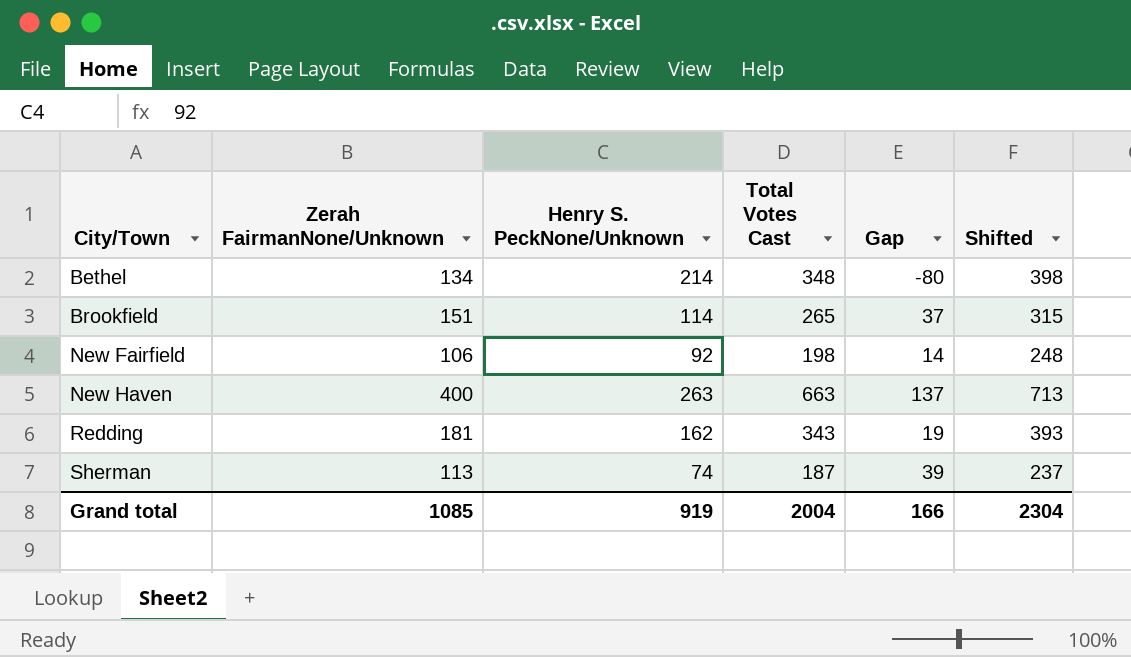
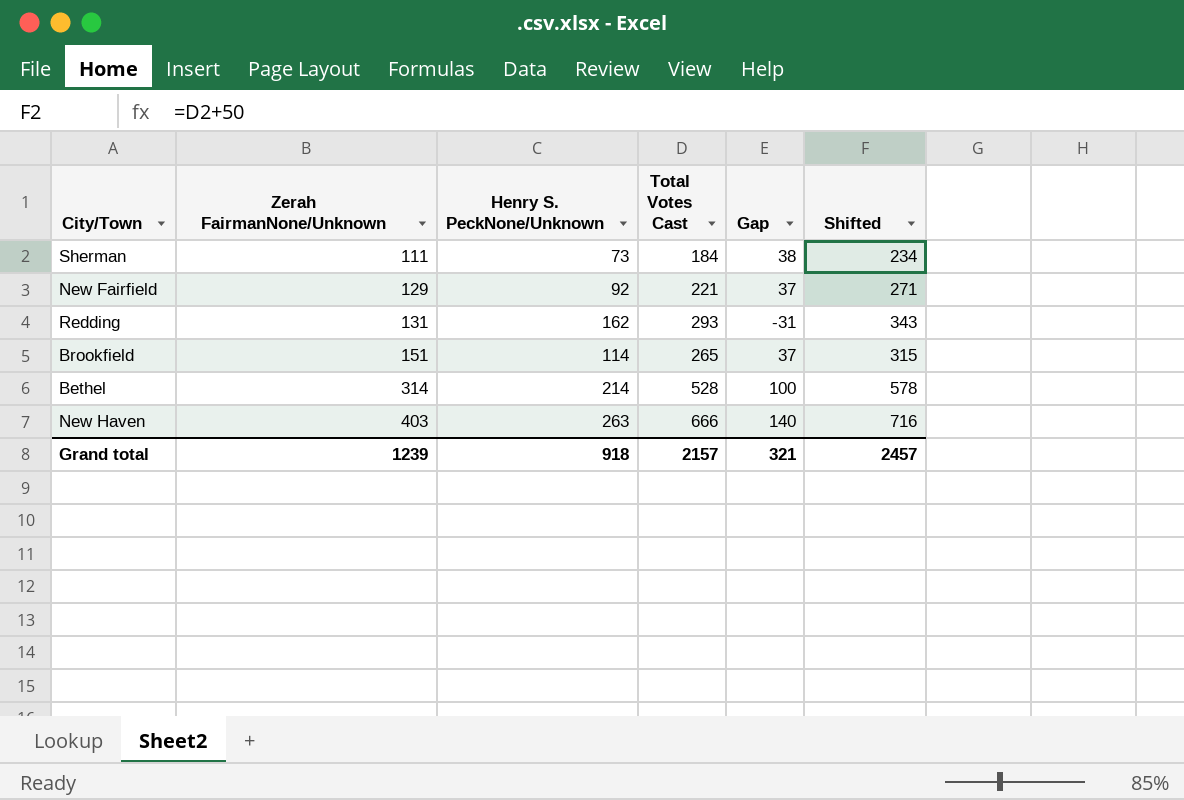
row order: City/Town ascending -> Zerah FairmanNone/Unknown ascending
Sherman | Zerah FairmanNone/Unknown: 113 -> 111
Sherman | Henry S. PeckNone/Unknown: 74 -> 73
Sherman | Total Votes Cast: 187 -> 184
Sherman | Gap: 39 -> 38
Sherman | Shifted: 237 -> 234
New Fairfield | Zerah FairmanNone/Unknown: 106 -> 129
New Fairfield | Total Votes Cast: 198 -> 221
New Fairfield | Gap: 14 -> 37
New Fairfield | Shifted: 248 -> 271
Redding | Zerah FairmanNone/Unknown: 181 -> 131
Redding | Total Votes Cast: 343 -> 293
Redding | Gap: 19 -> -31
Redding | Shifted: 393 -> 343
Bethel | Zerah FairmanNone/Unknown: 134 -> 314
Bethel | Total Votes Cast: 348 -> 528
Bethel | Gap: -80 -> 100
Bethel | Shifted: 398 -> 578
New Haven | Zerah FairmanNone/Unknown: 400 -> 403
New Haven | Total Votes Cast: 663 -> 666
New Haven | Gap: 137 -> 140
New Haven | Shifted: 713 -> 716
Grand total | Zerah FairmanNone/Unknown: 1085 -> 1239
Grand total | Henry S. PeckNone/Unknown: 919 -> 918
Grand total | Total Votes Cast: 2004 -> 2157
Grand total | Gap: 166 -> 321
Grand total | Shifted: 2304 -> 2457

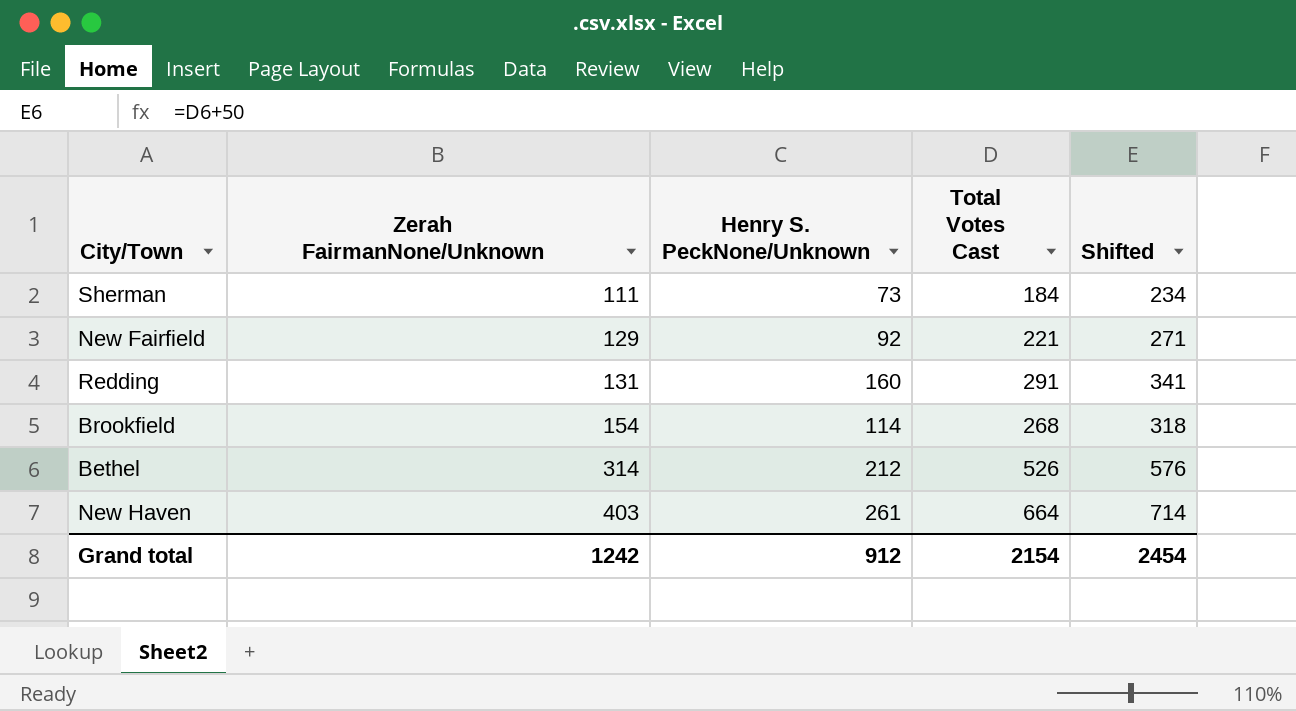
column Gap | formula: [Zerah FairmanNone/Unknown] - [Henry S. PeckNone/Unknown] -> none
Redding | Henry S. PeckNone/Unknown: 162 -> 160
Redding | Total Votes Cast: 293 -> 291
Redding | Shifted: 343 -> 341
Brookfield | Zerah FairmanNone/Unknown: 151 -> 154
Brookfield | Total Votes Cast: 265 -> 268
Brookfield | Shifted: 315 -> 318
Bethel | Henry S. PeckNone/Unknown: 214 -> 212
Bethel | Total Votes Cast: 528 -> 526
Bethel | Shifted: 578 -> 576
New Haven | Henry S. PeckNone/Unknown: 263 -> 261
New Haven | Total Votes Cast: 666 -> 664
New Haven | Shifted: 716 -> 714
Grand total | Zerah FairmanNone/Unknown: 1239 -> 1242
Grand total | Henry S. PeckNone/Unknown: 918 -> 912
Grand total | Total Votes Cast: 2157 -> 2154
Grand total | Shifted: 2457 -> 2454

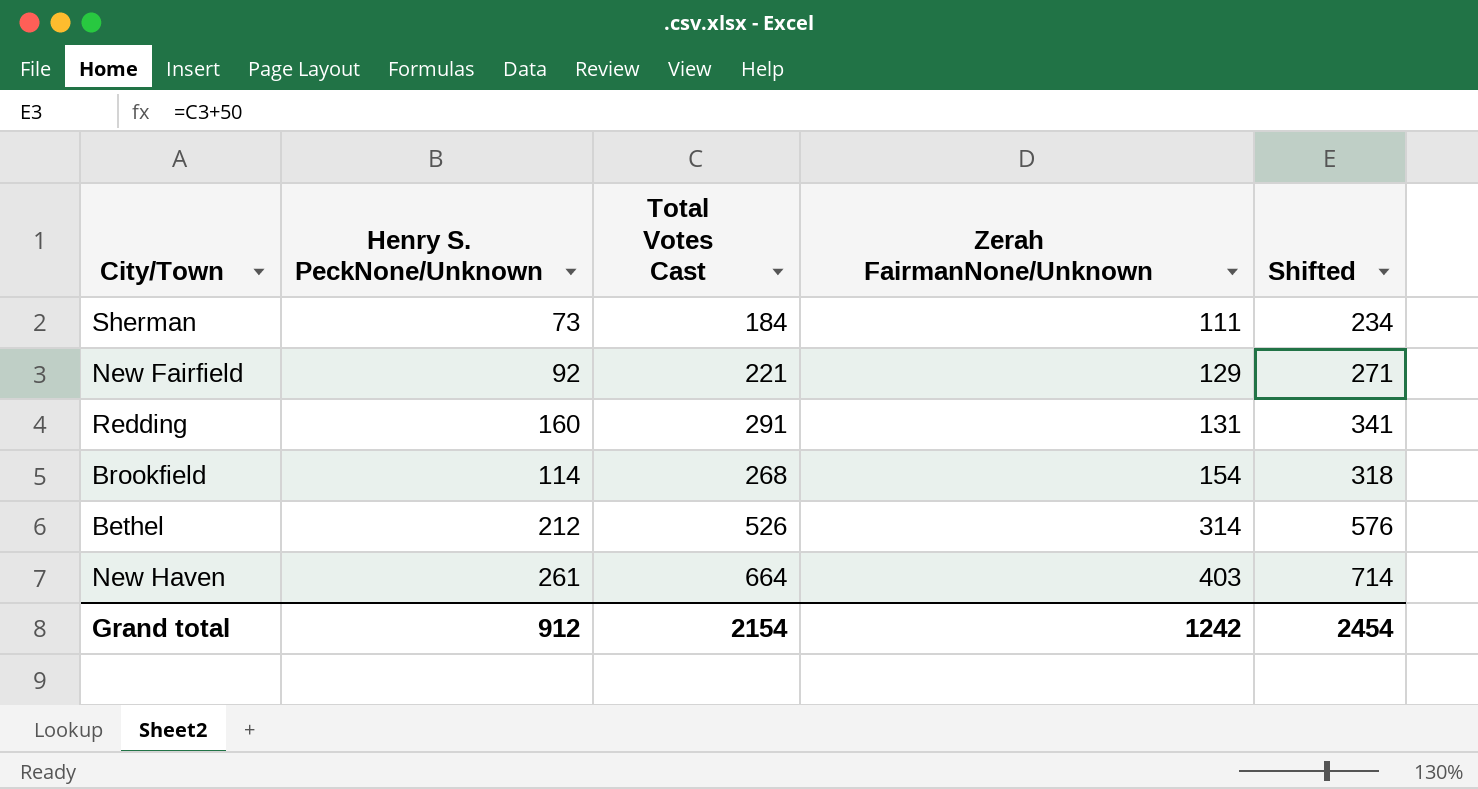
column Zerah FairmanNone/Unknown | position: 2 -> 4

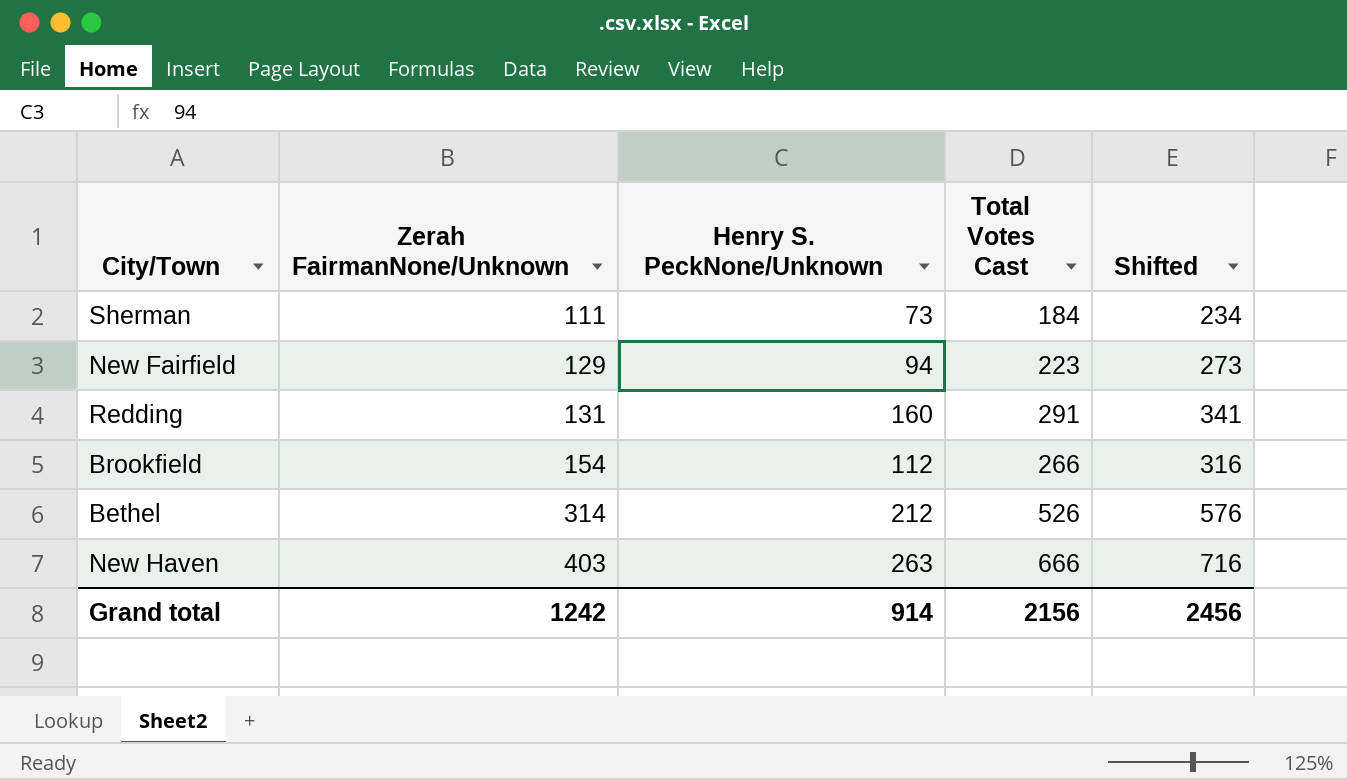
column Zerah FairmanNone/Unknown | position: 4 -> 2
New Fairfield | Henry S. PeckNone/Unknown: 92 -> 94
New Fairfield | Total Votes Cast: 221 -> 223
New Fairfield | Shifted: 271 -> 273
Brookfield | Henry S. PeckNone/Unknown: 114 -> 112
Brookfield | Total Votes Cast: 268 -> 266
Brookfield | Shifted: 318 -> 316
New Haven | Henry S. PeckNone/Unknown: 261 -> 263
New Haven | Total Votes Cast: 664 -> 666
New Haven | Shifted: 714 -> 716
Grand total | Henry S. PeckNone/Unknown: 912 -> 914
Grand total | Total Votes Cast: 2154 -> 2156
Grand total | Shifted: 2454 -> 2456

